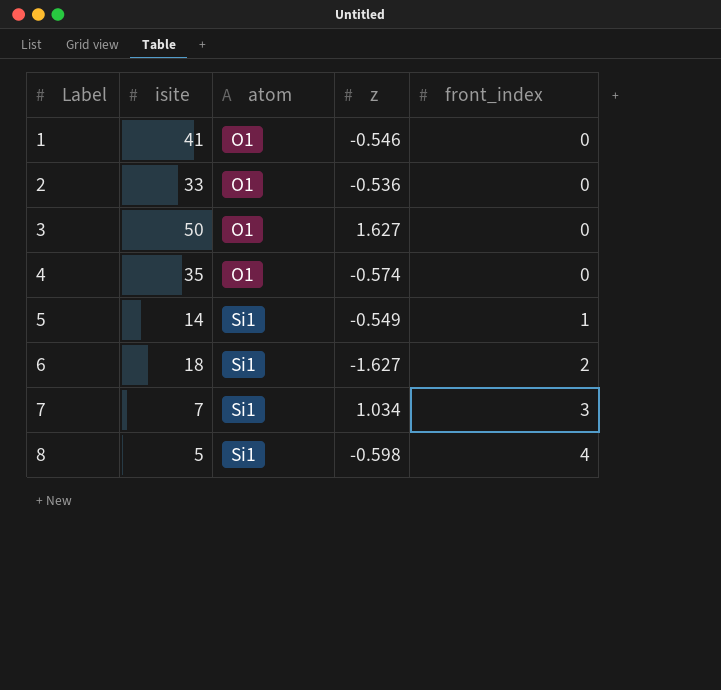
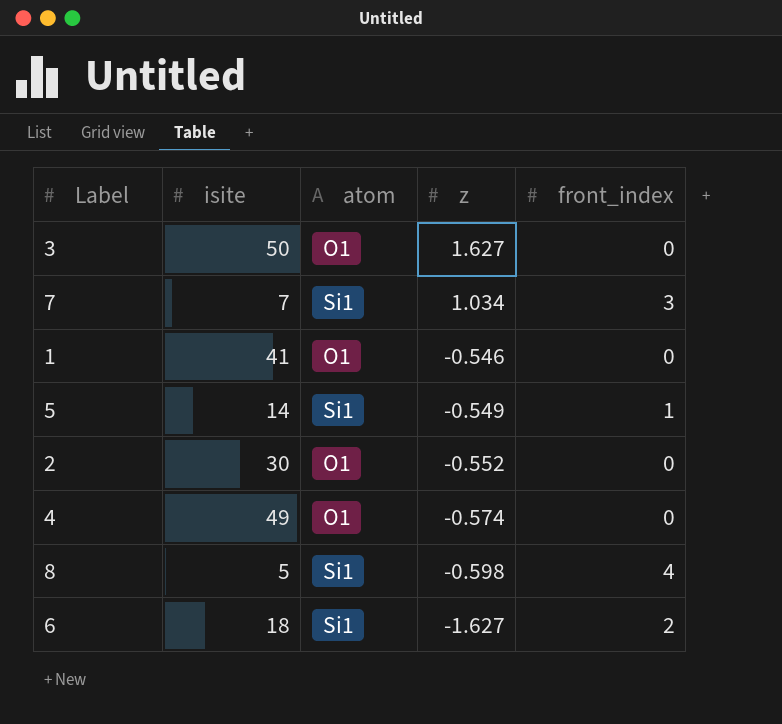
row order: Label ascending -> z descending
2 | isite: 33 -> 30
2 | z: -0.536 -> -0.552
4 | isite: 35 -> 49

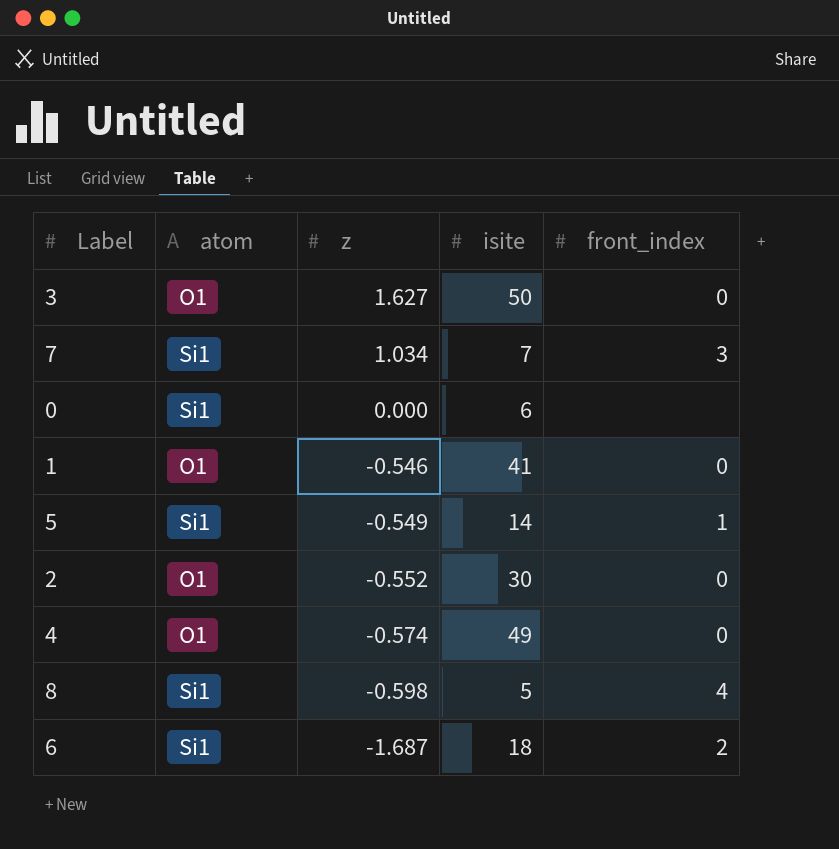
column isite | position: 2 -> 4
row 0: none -> Si1 | 0.000 | 6 | none
6 | z: -1.627 -> -1.687

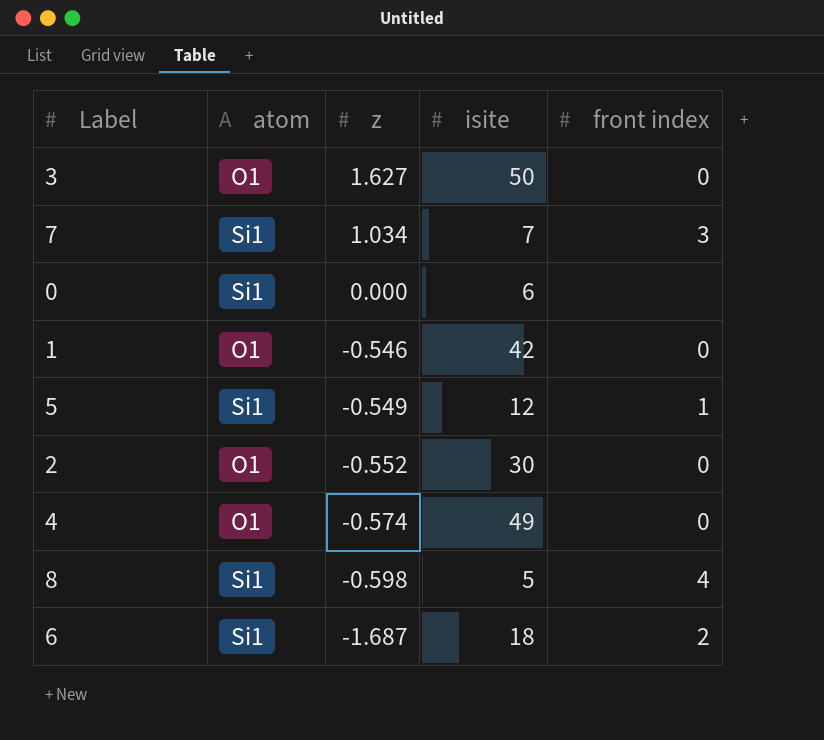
column name: front_index -> front index
1 | isite: 41 -> 42
5 | isite: 14 -> 12

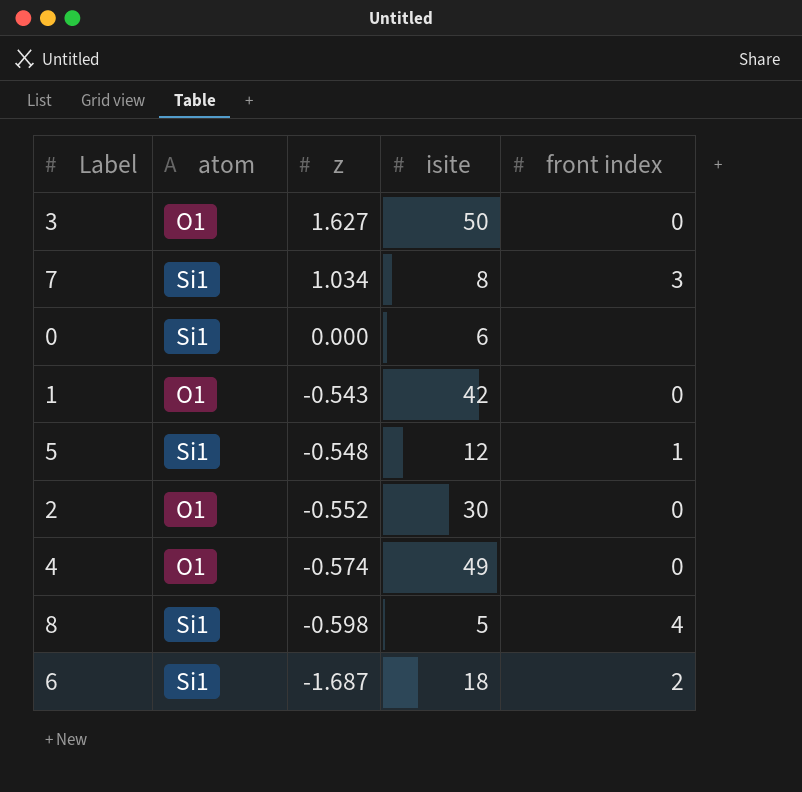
7 | isite: 7 -> 8
1 | z: -0.546 -> -0.543
5 | z: -0.549 -> -0.548

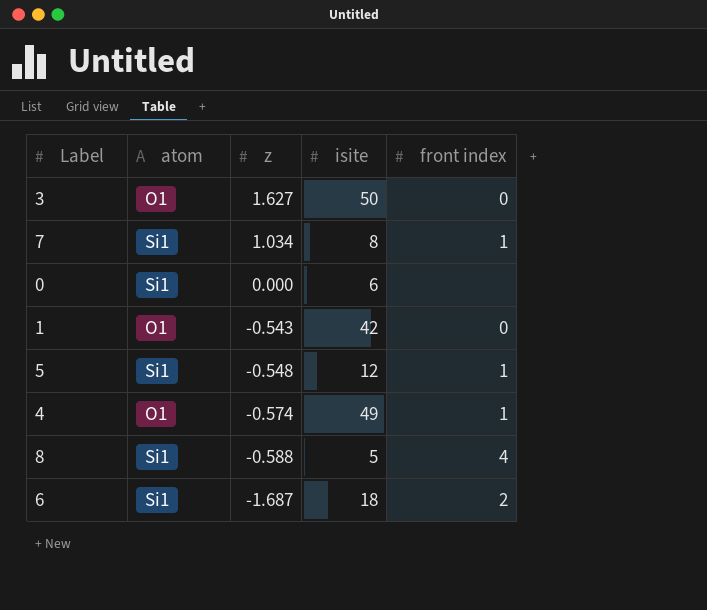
row 2: O1 | -0.552 | 30 | 0 -> none
7 | front index: 3 -> 1
4 | front index: 0 -> 1
8 | z: -0.598 -> -0.588

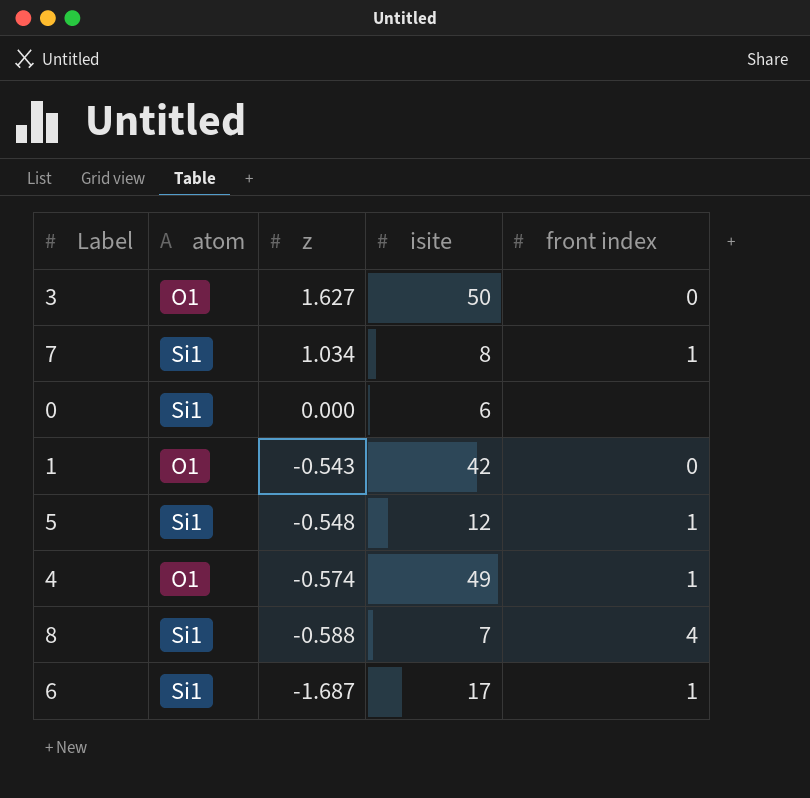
8 | isite: 5 -> 7
6 | isite: 18 -> 17
6 | front index: 2 -> 1

